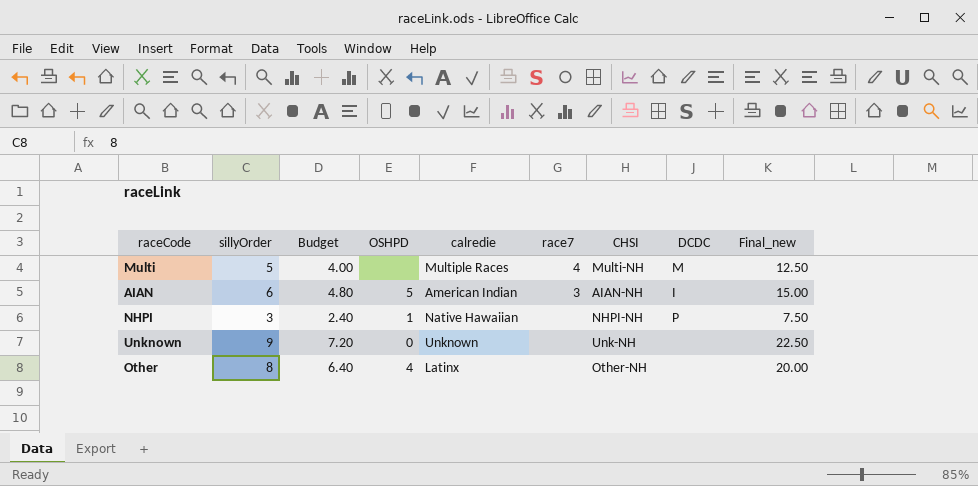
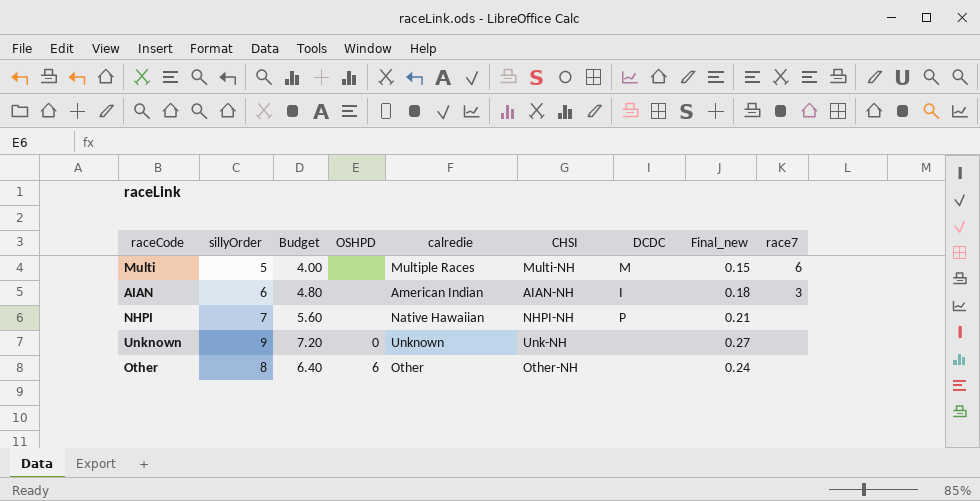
column Final_new | formula: [sillyOrder] * 2.5 -> [sillyOrder] * 0.03
column race7 | position: 6 -> 9
Multi | race7: 4 -> 6
AIAN | OSHPD: 5 -> none
NHPI | sillyOrder: 3 -> 7
NHPI | Budget: 2.40 -> 5.60
NHPI | OSHPD: 1 -> none
Other | OSHPD: 4 -> 6
Other | calredie: Latinx -> Other

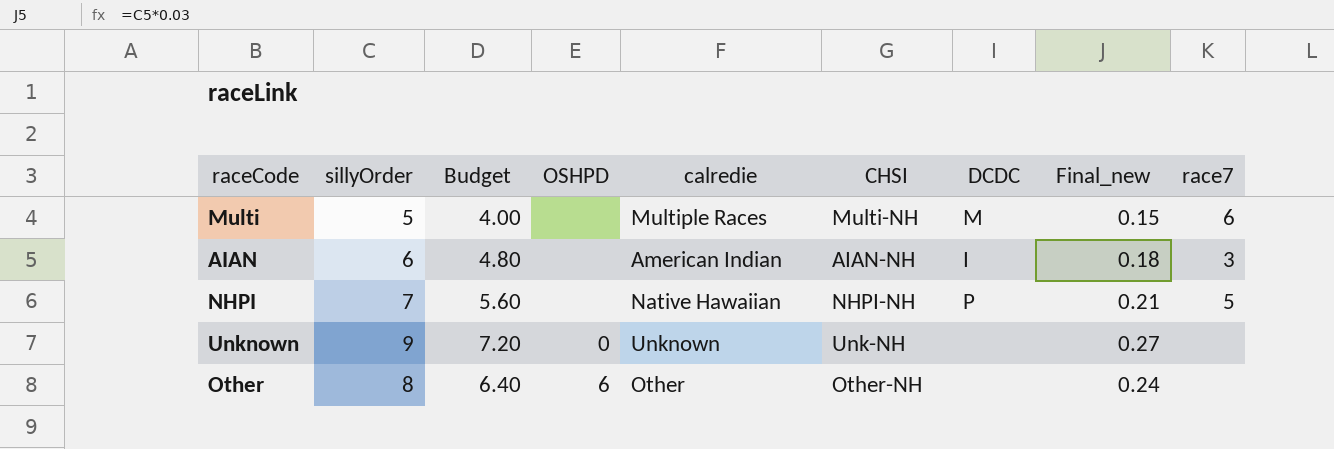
NHPI | race7: none -> 5

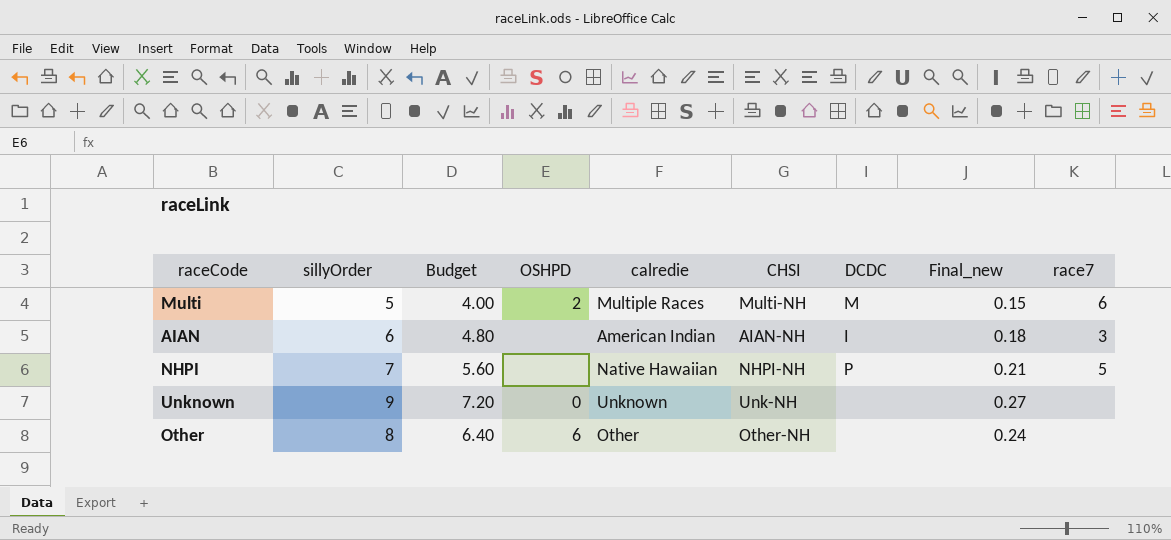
Multi | OSHPD: none -> 2

